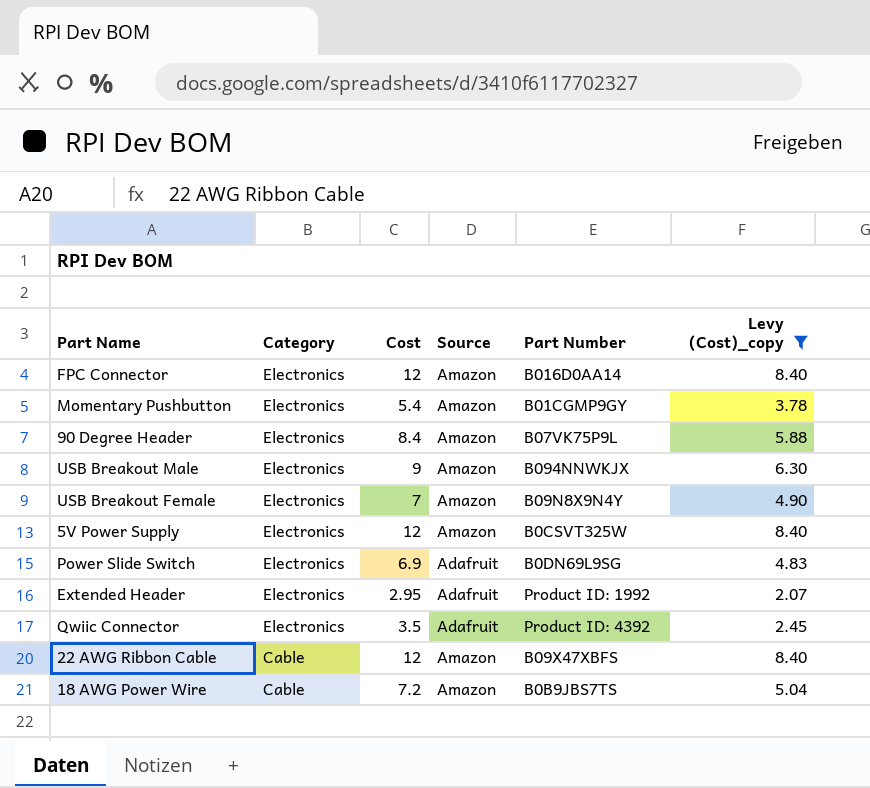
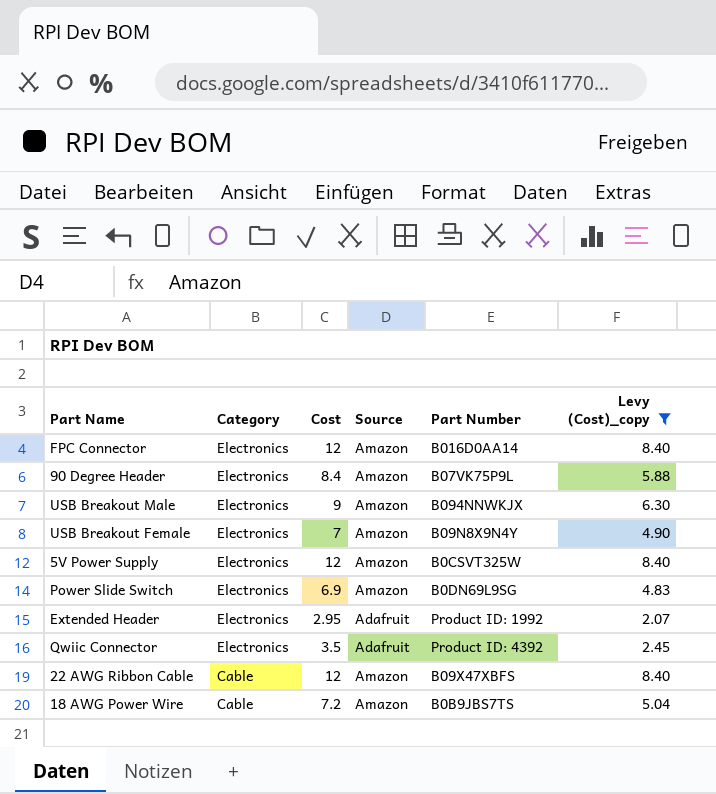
row Momentary Pushbutton: Electronics | 5.4 | Amazon | B01CGMP9GY | 3.78 -> none
Power Slide Switch | Source: Adafruit -> Amazon

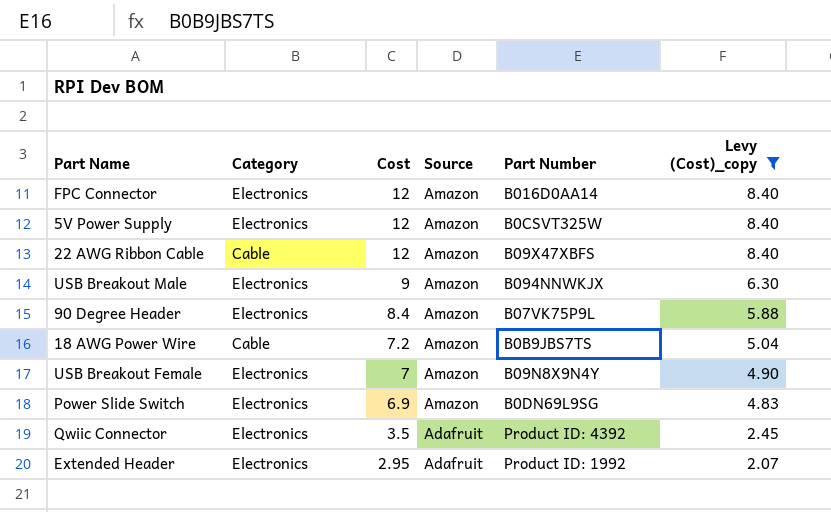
row order: Category descending -> Cost descending

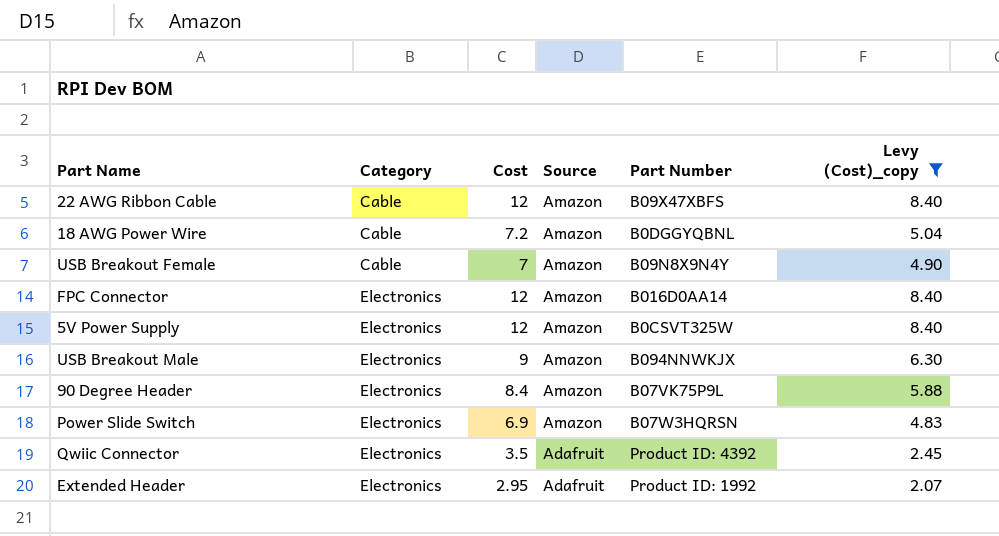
row order: Cost descending -> Category ascending
18 AWG Power Wire | Part Number: B0B9JBS7TS -> B0DGGYQBNL
USB Breakout Female | Category: Electronics -> Cable
Power Slide Switch | Part Number: B0DN69L9SG -> B07W3HQRSN

